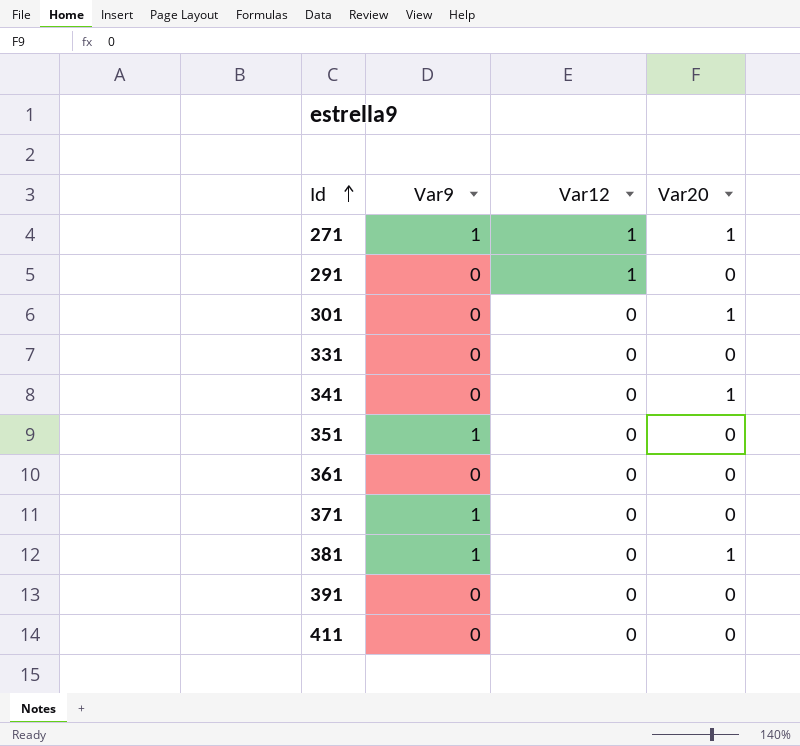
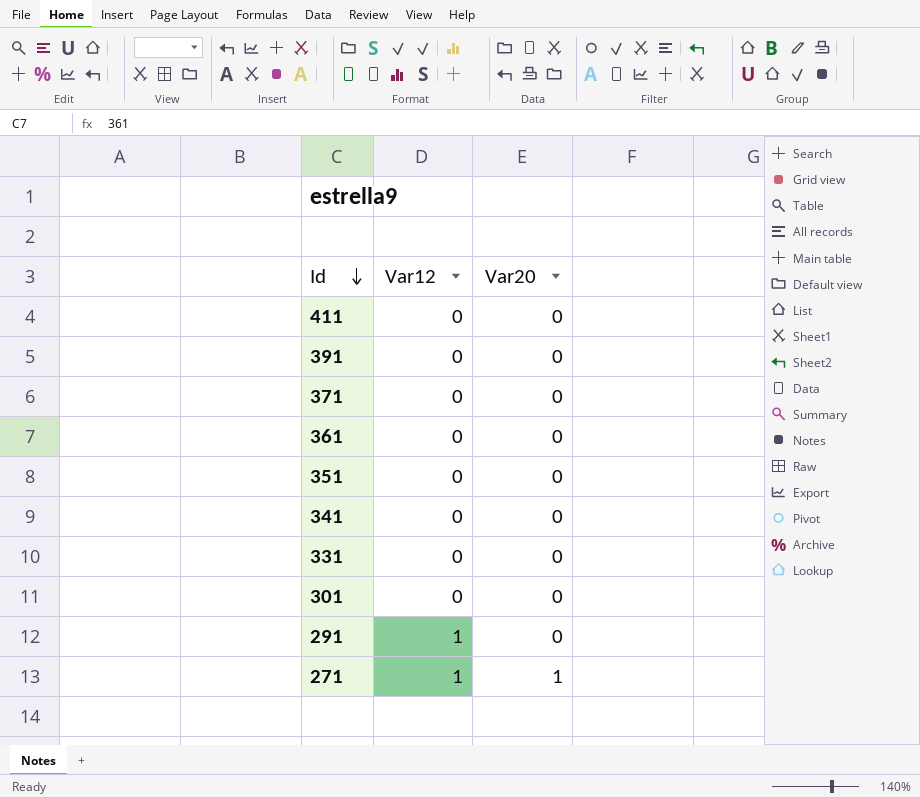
row order: Id ascending -> Id descending
column Var9 | position: 2 -> none
row 381: 1 | 0 | 1 -> none
341 | Var20: 1 -> 0
301 | Var20: 1 -> 0

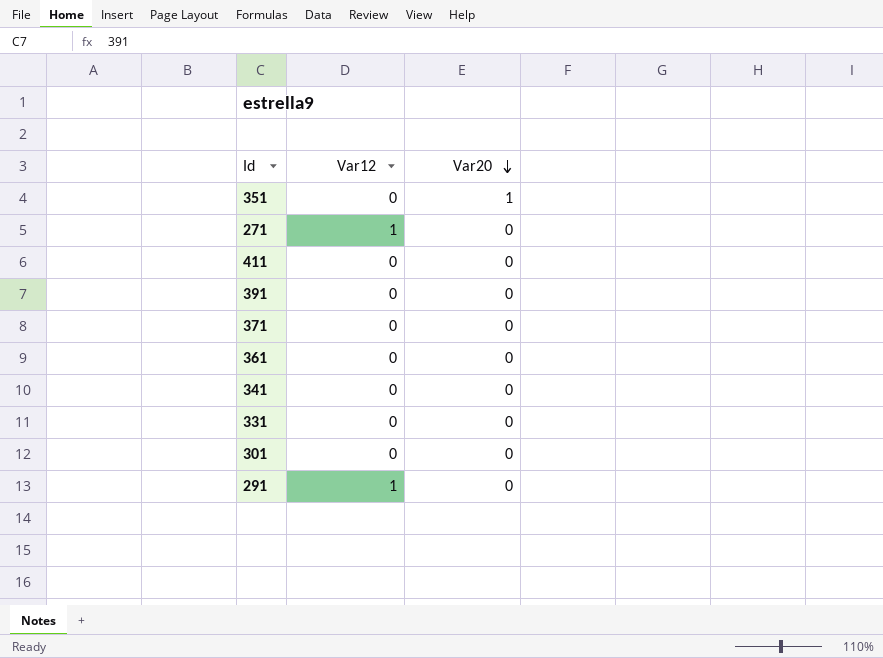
row order: Id descending -> Var20 descending
351 | Var20: 0 -> 1
271 | Var20: 1 -> 0

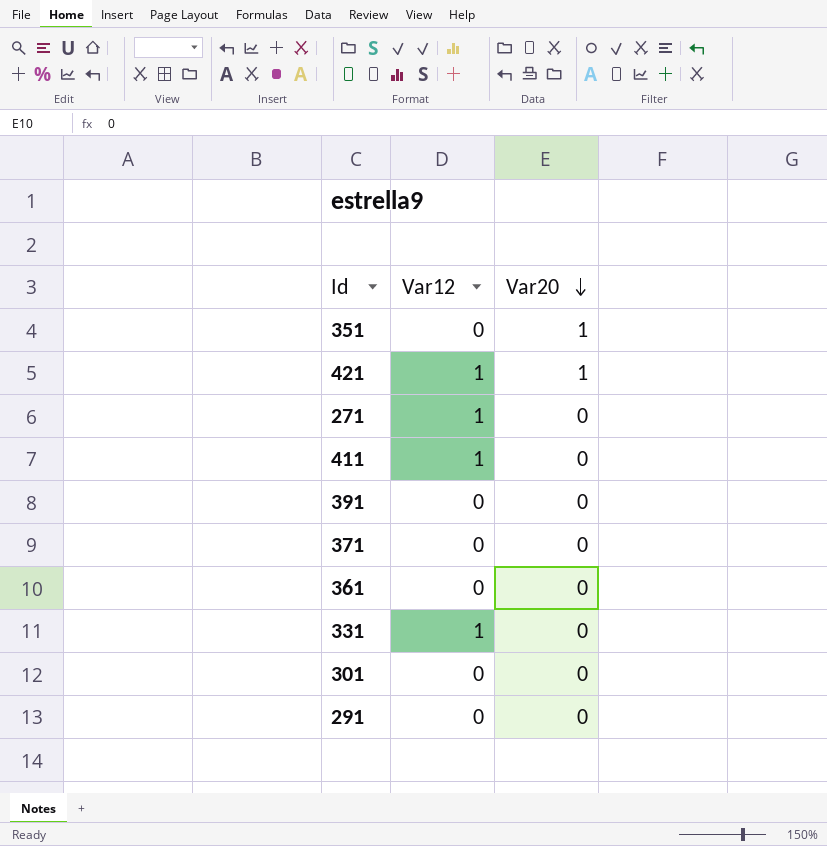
row 341: 0 | 0 -> none
row 421: none -> 1 | 1
411 | Var12: 0 -> 1
331 | Var12: 0 -> 1
291 | Var12: 1 -> 0

